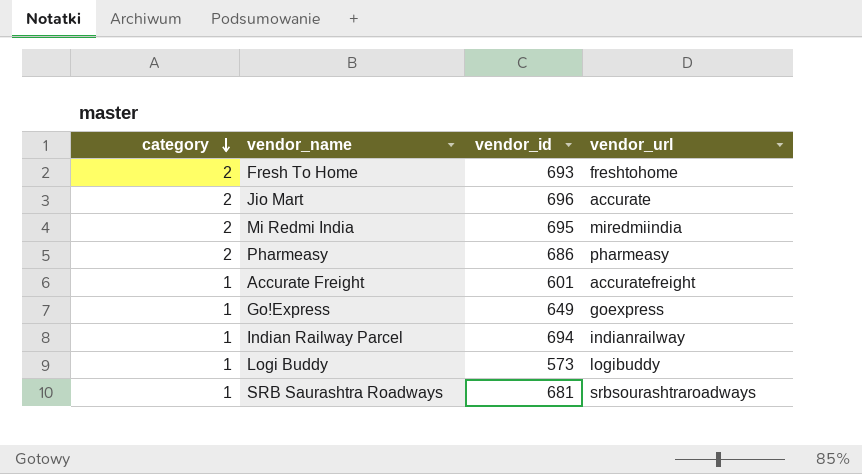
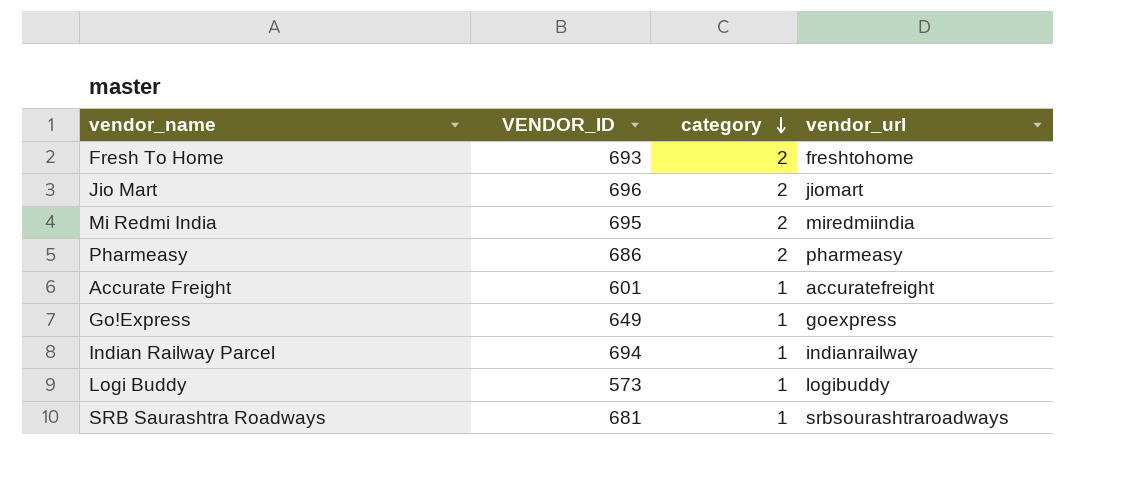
column name: vendor_id -> VENDOR_ID
column category | position: 1 -> 3
Jio Mart | vendor_url: accurate -> jiomart

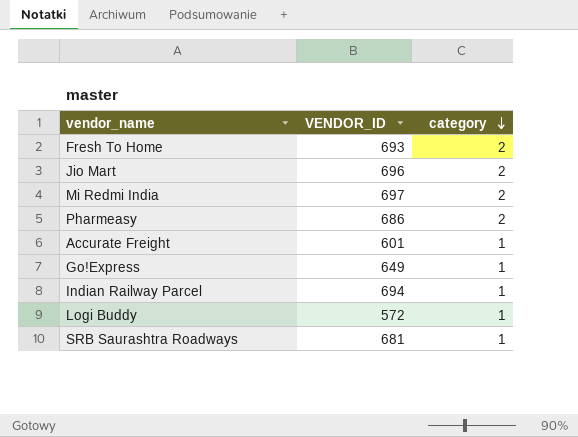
column vendor_url | position: 4 -> none
Mi Redmi India | VENDOR_ID: 695 -> 697
Logi Buddy | VENDOR_ID: 573 -> 572

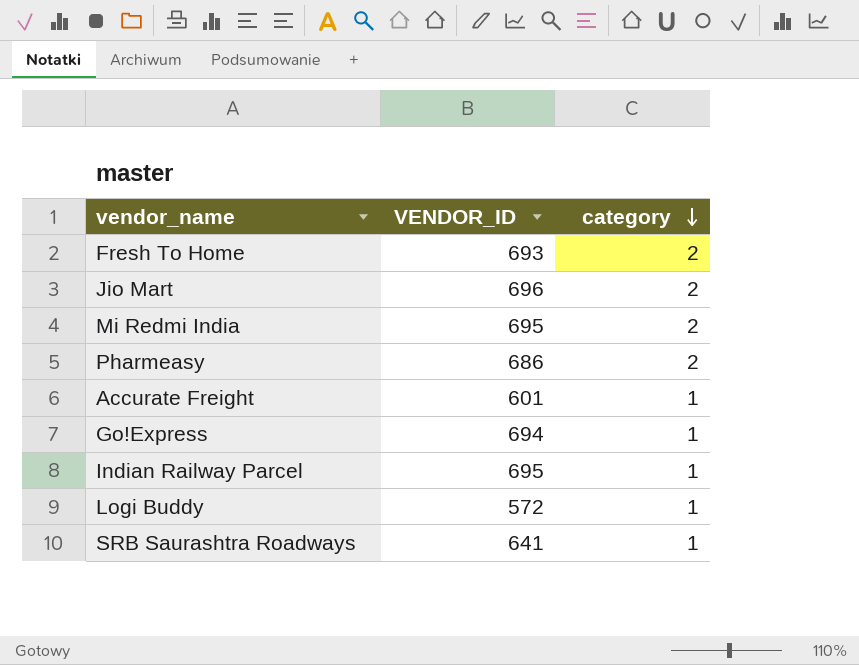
Mi Redmi India | VENDOR_ID: 697 -> 695
Go!Express | VENDOR_ID: 649 -> 694
Indian Railway Parcel | VENDOR_ID: 694 -> 695
SRB Saurashtra Roadways | VENDOR_ID: 681 -> 641

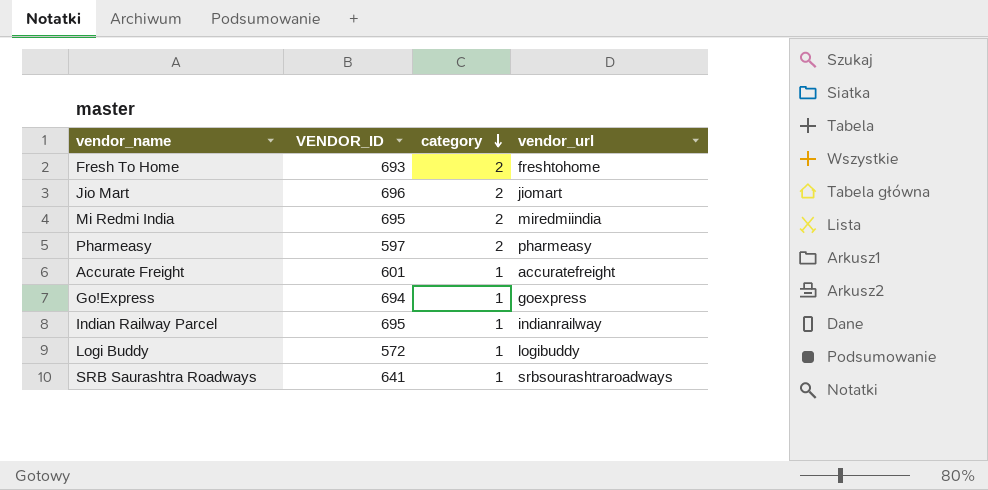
column vendor_url | position: none -> 4
Pharmeasy | VENDOR_ID: 686 -> 597

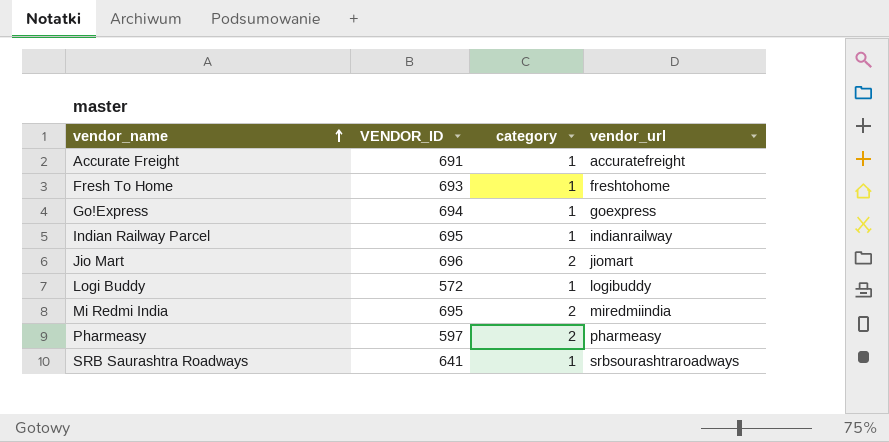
row order: category descending -> vendor_name ascending
Accurate Freight | VENDOR_ID: 601 -> 691
Fresh To Home | category: 2 -> 1

